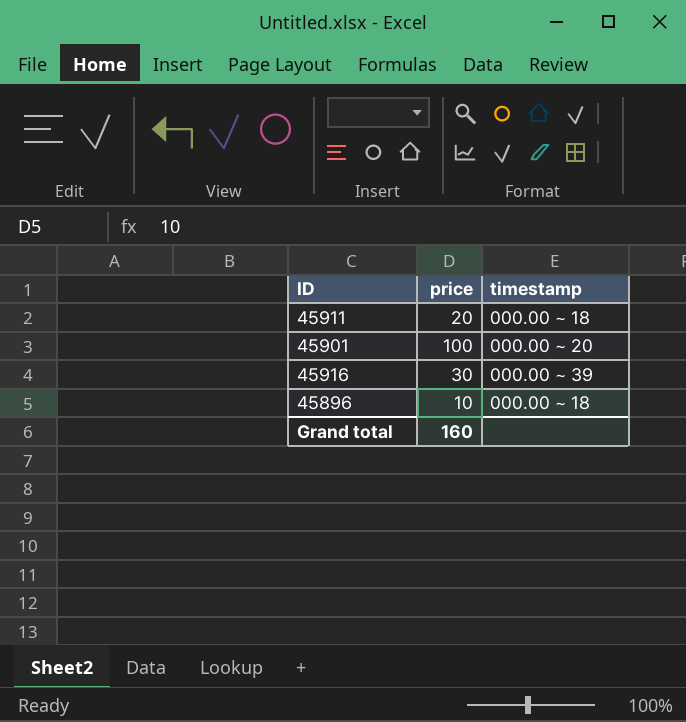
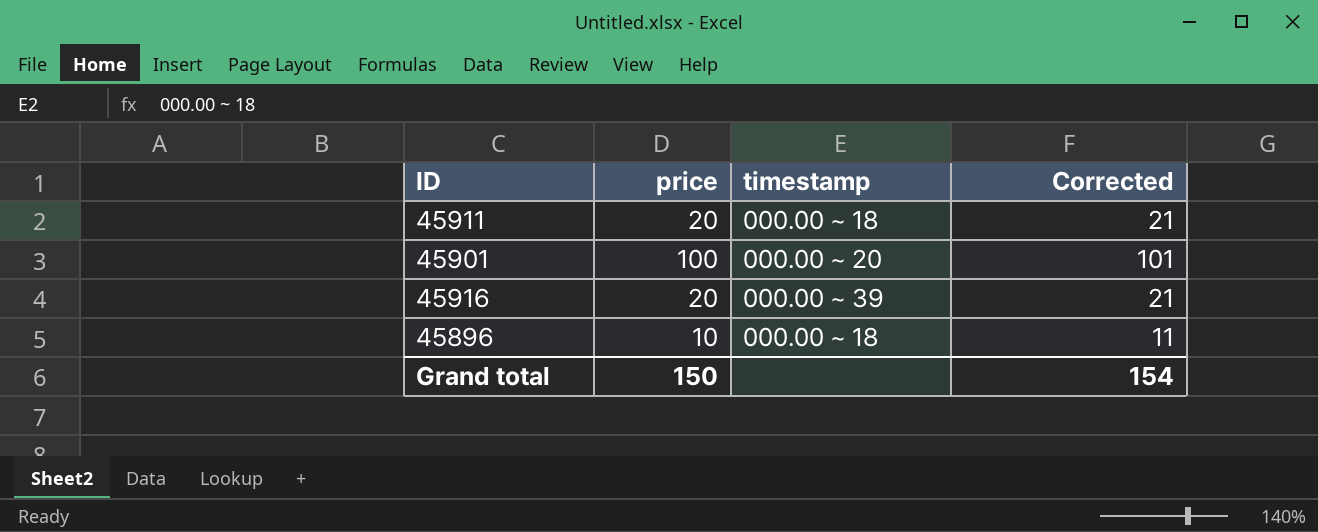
column Corrected | formula: none -> [price] + 1
45916 | price: 30 -> 20
Grand total | price: 160 -> 150

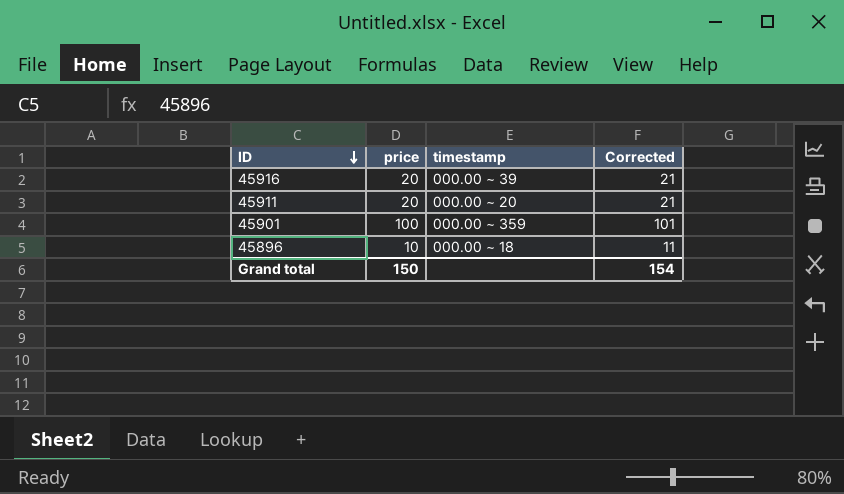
row order: none -> ID descending
45911 | timestamp: 000.00 ~ 18 -> 000.00 ~ 20
45901 | timestamp: 000.00 ~ 20 -> 000.00 ~ 359

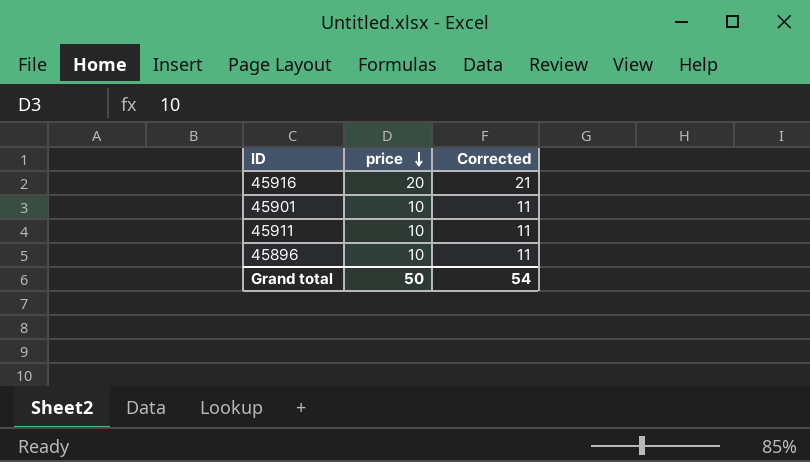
row order: ID descending -> price descending
column timestamp | position: 3 -> none
45901 | price: 100 -> 10
45901 | Corrected: 101 -> 11
45911 | price: 20 -> 10
45911 | Corrected: 21 -> 11
Grand total | price: 150 -> 50
Grand total | Corrected: 154 -> 54

